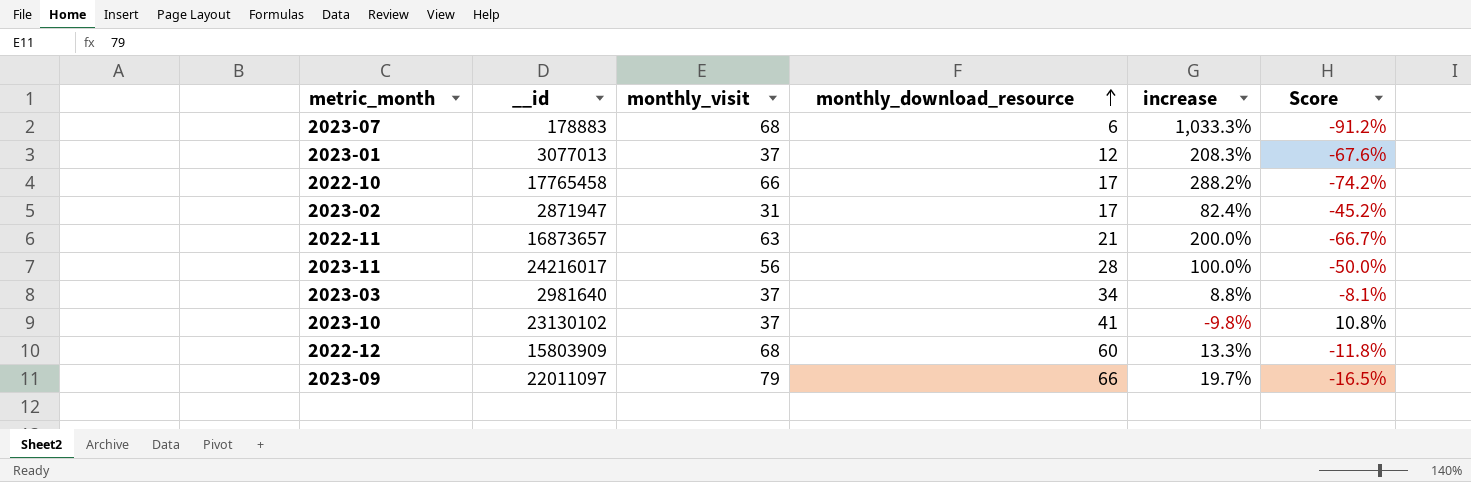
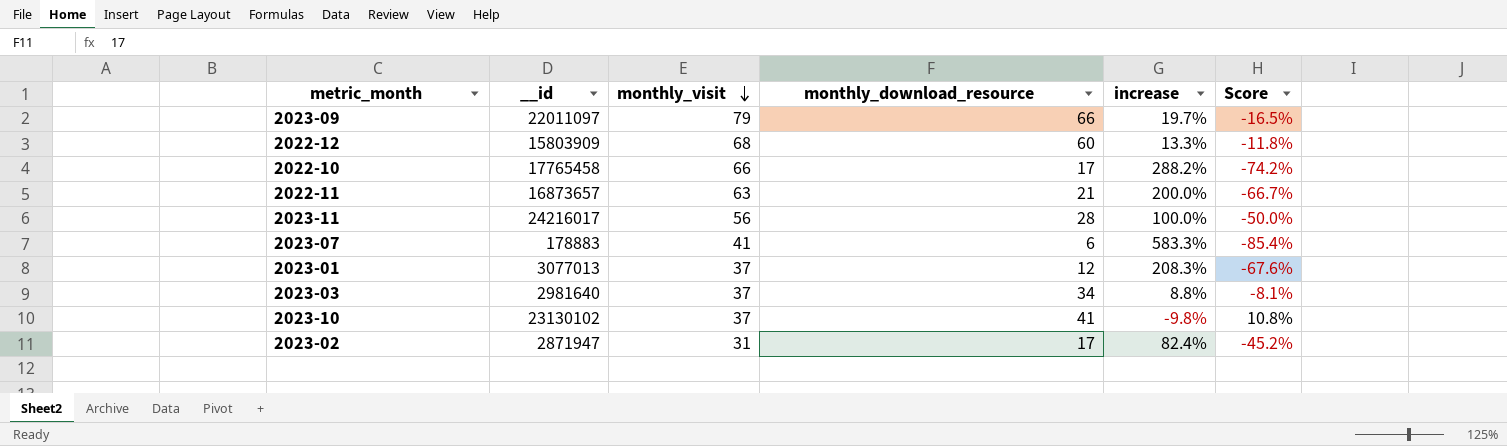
row order: monthly_download_resource ascending -> monthly_visit descending
2023-07 | monthly_visit: 68 -> 41
2023-07 | increase: 1,033.3% -> 583.3%
2023-07 | Score: -91.2% -> -85.4%

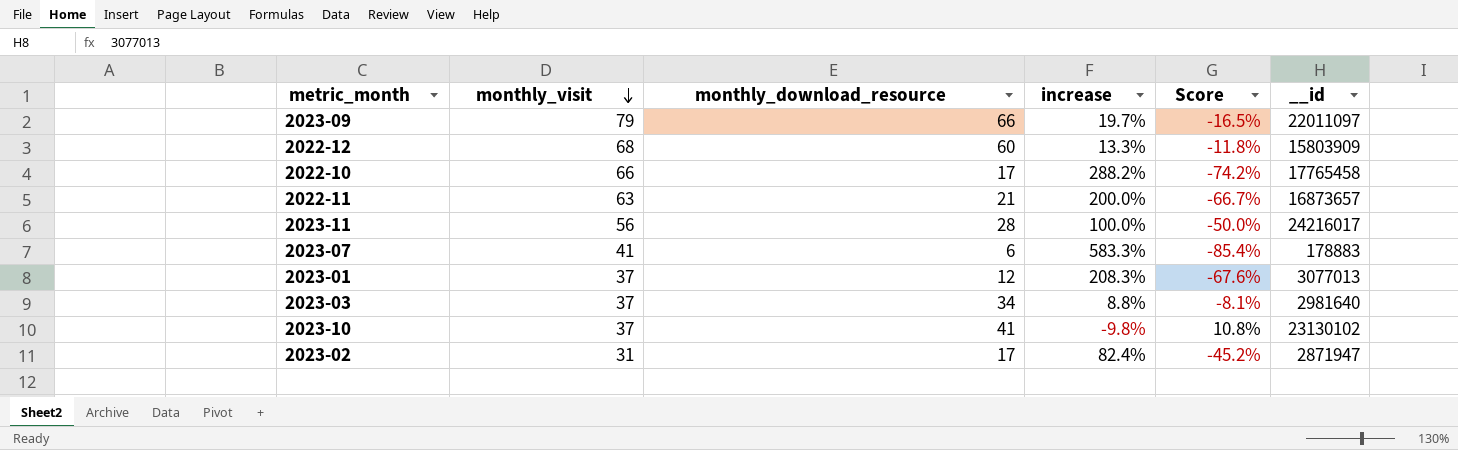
column __id | position: 2 -> 6

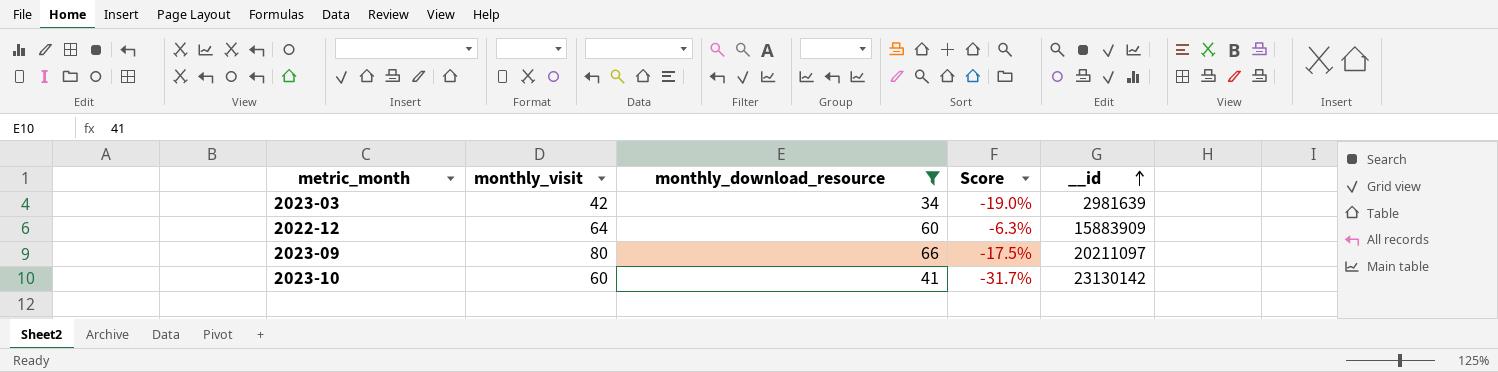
filter: none -> monthly_download_resource >= 34
row order: monthly_visit descending -> __id ascending
column increase | formula: ([monthly_visit] - [monthly_download_resource]) / [monthly_download_resource] -> none
2023-03 | monthly_visit: 37 -> 42
2023-03 | Score: -8.1% -> -19.0%
2023-03 | __id: 2981640 -> 2981639
2022-12 | monthly_visit: 68 -> 64
2022-12 | Score: -11.8% -> -6.3%
2022-12 | __id: 15803909 -> 15883909
2023-09 | monthly_visit: 79 -> 80
2023-09 | Score: -16.5% -> -17.5%
2023-09 | __id: 22011097 -> 20211097
2023-10 | monthly_visit: 37 -> 60
2023-10 | Score: 10.8% -> -31.7%
2023-10 | __id: 23130102 -> 23130142

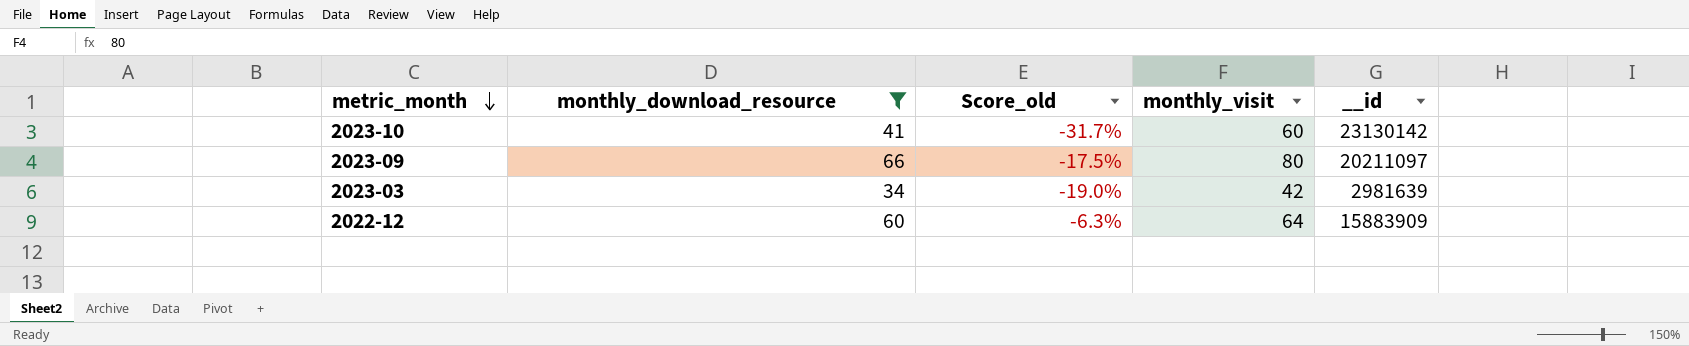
row order: __id ascending -> metric_month descending
column name: Score -> Score_old
column monthly_visit | position: 2 -> 4

